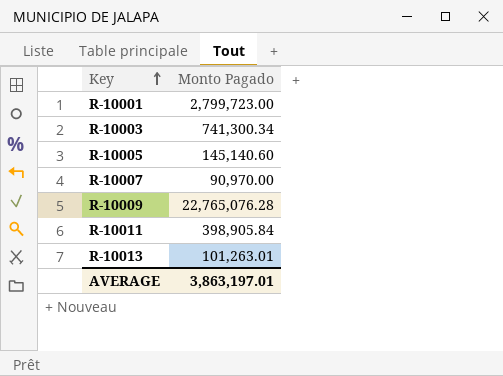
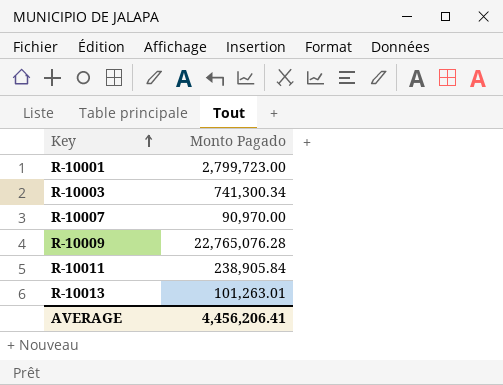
row R-10005: 145,140.60 -> none
R-10011 | Monto Pagado: 398,905.84 -> 238,905.84
AVERAGE | Monto Pagado: 3,863,197.01 -> 4,456,206.41

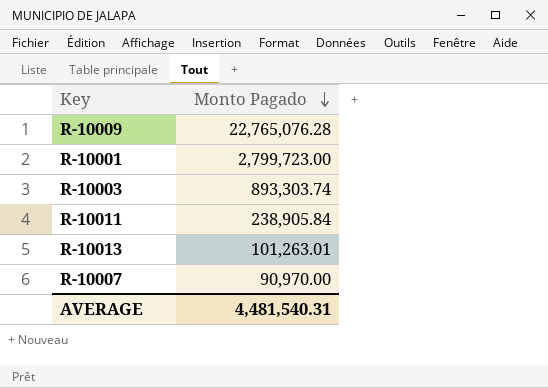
row order: Key ascending -> Monto Pagado descending
R-10003 | Monto Pagado: 741,300.34 -> 893,303.74
AVERAGE | Monto Pagado: 4,456,206.41 -> 4,481,540.31

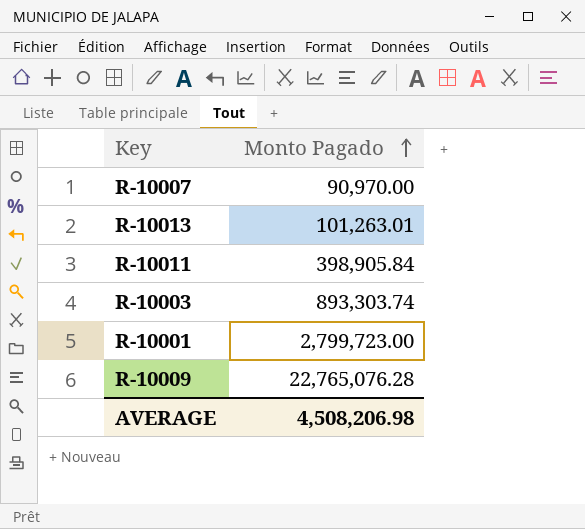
row order: Monto Pagado descending -> Monto Pagado ascending
R-10011 | Monto Pagado: 238,905.84 -> 398,905.84
AVERAGE | Monto Pagado: 4,481,540.31 -> 4,508,206.98

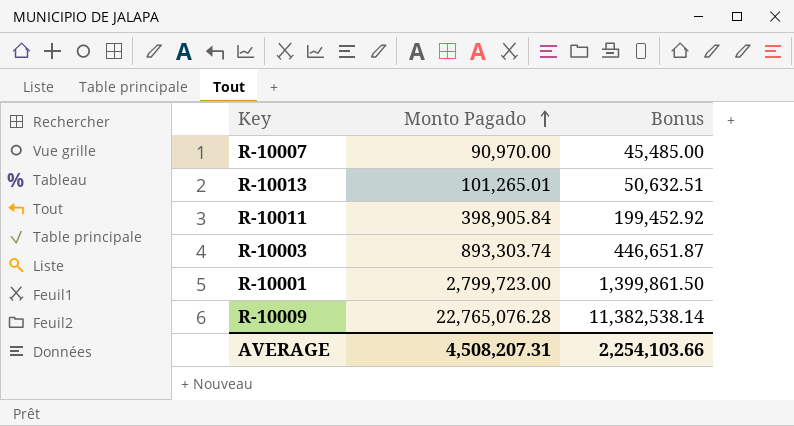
column Bonus | formula: none -> [Monto Pagado] * 0.5
R-10013 | Monto Pagado: 101,263.01 -> 101,265.01
AVERAGE | Monto Pagado: 4,508,206.98 -> 4,508,207.31

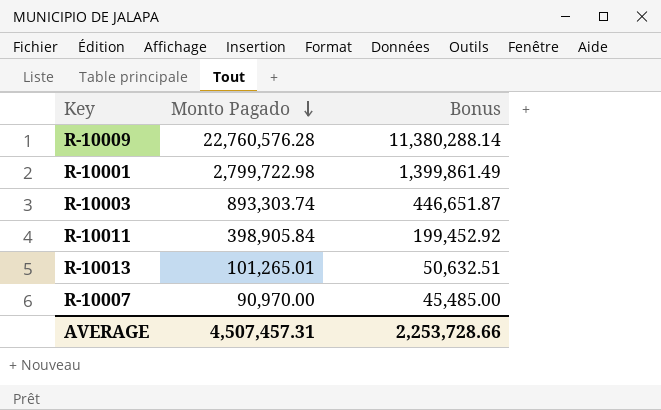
row order: Monto Pagado ascending -> Monto Pagado descending
R-10009 | Monto Pagado: 22,765,076.28 -> 22,760,576.28
R-10009 | Bonus: 11,382,538.14 -> 11,380,288.14
R-10001 | Monto Pagado: 2,799,723.00 -> 2,799,722.98
R-10001 | Bonus: 1,399,861.50 -> 1,399,861.49
AVERAGE | Monto Pagado: 4,508,207.31 -> 4,507,457.31
AVERAGE | Bonus: 2,254,103.66 -> 2,253,728.66

